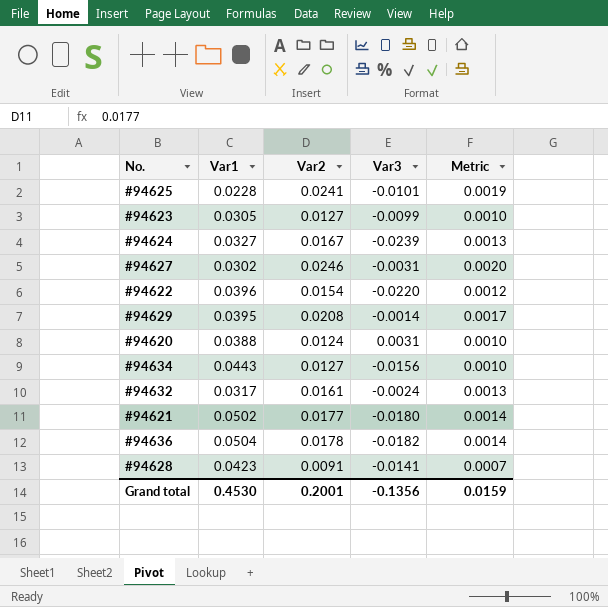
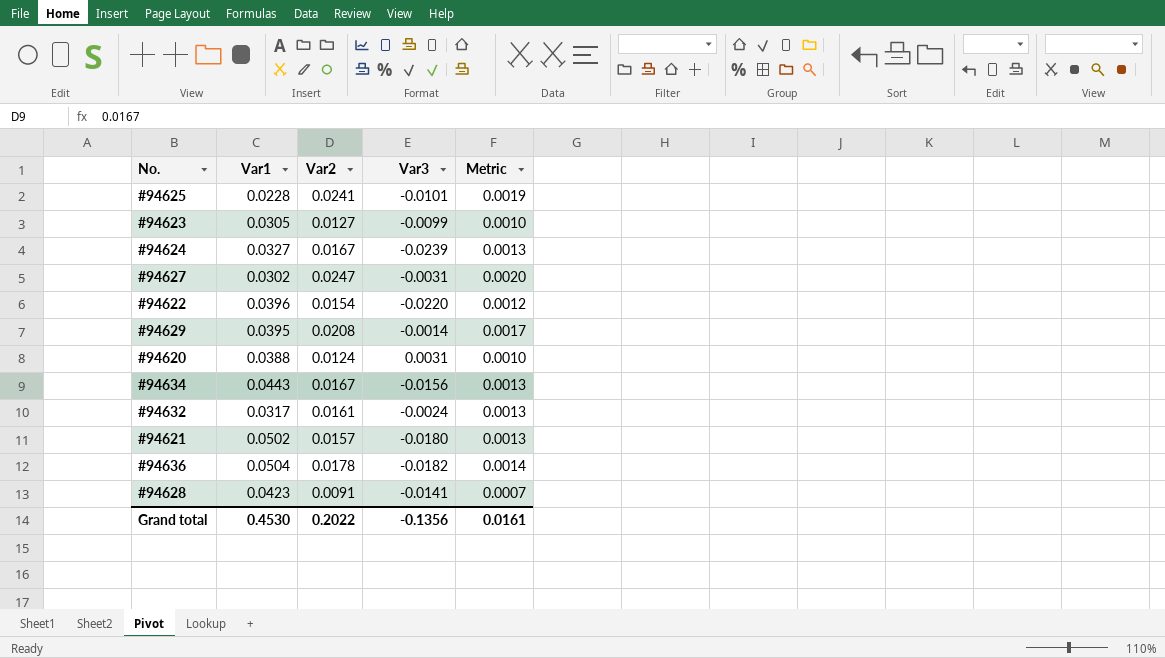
#94627 | Var2: 0.0246 -> 0.0247
#94634 | Var2: 0.0127 -> 0.0167
#94634 | Metric: 0.0010 -> 0.0013
#94621 | Var2: 0.0177 -> 0.0157
#94621 | Metric: 0.0014 -> 0.0013
Grand total | Var2: 0.2001 -> 0.2022
Grand total | Metric: 0.0159 -> 0.0161

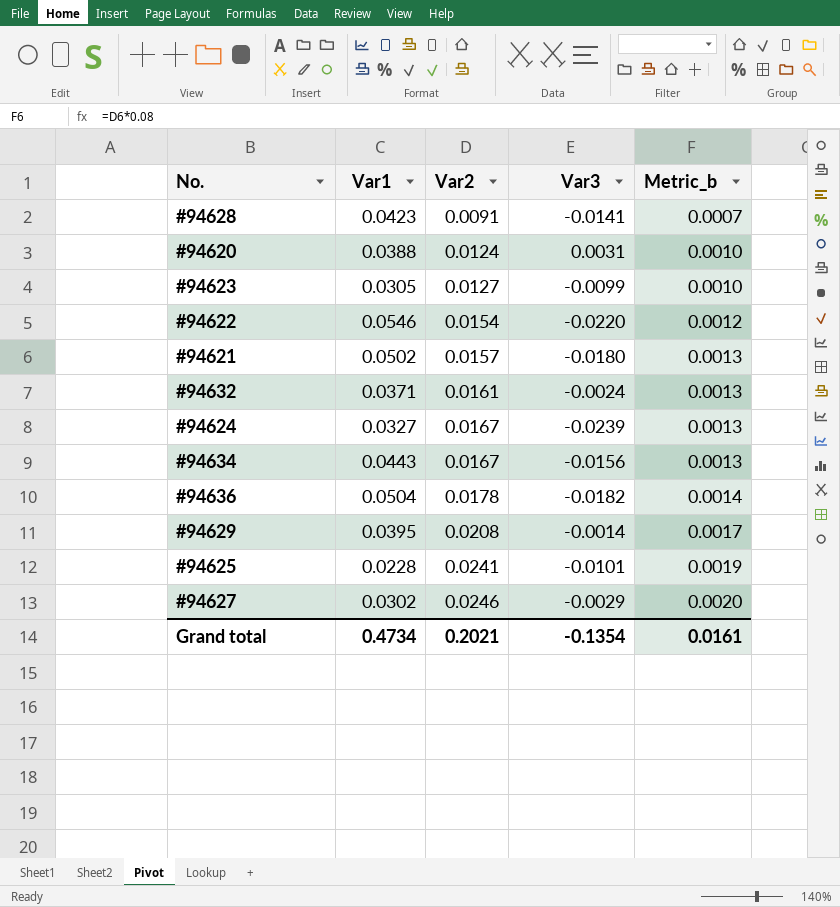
row order: none -> Var2 ascending
column name: Metric -> Metric_b
#94622 | Var1: 0.0396 -> 0.0546
#94632 | Var1: 0.0317 -> 0.0371
#94627 | Var2: 0.0247 -> 0.0246
#94627 | Var3: -0.0031 -> -0.0029
Grand total | Var1: 0.4530 -> 0.4734
Grand total | Var2: 0.2022 -> 0.2021
Grand total | Var3: -0.1356 -> -0.1354

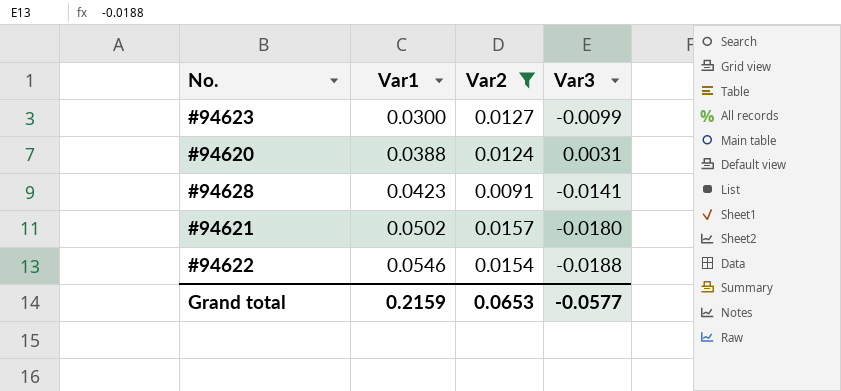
filter: none -> Var2 <= 0.0157
row order: Var2 ascending -> Var1 ascending
column Metric_b | formula: [Var2] * 0.08 -> none
#94623 | Var1: 0.0305 -> 0.0300
#94622 | Var3: -0.0220 -> -0.0188
Grand total | Var1: 0.4734 -> 0.2159
Grand total | Var2: 0.2021 -> 0.0653
Grand total | Var3: -0.1354 -> -0.0577

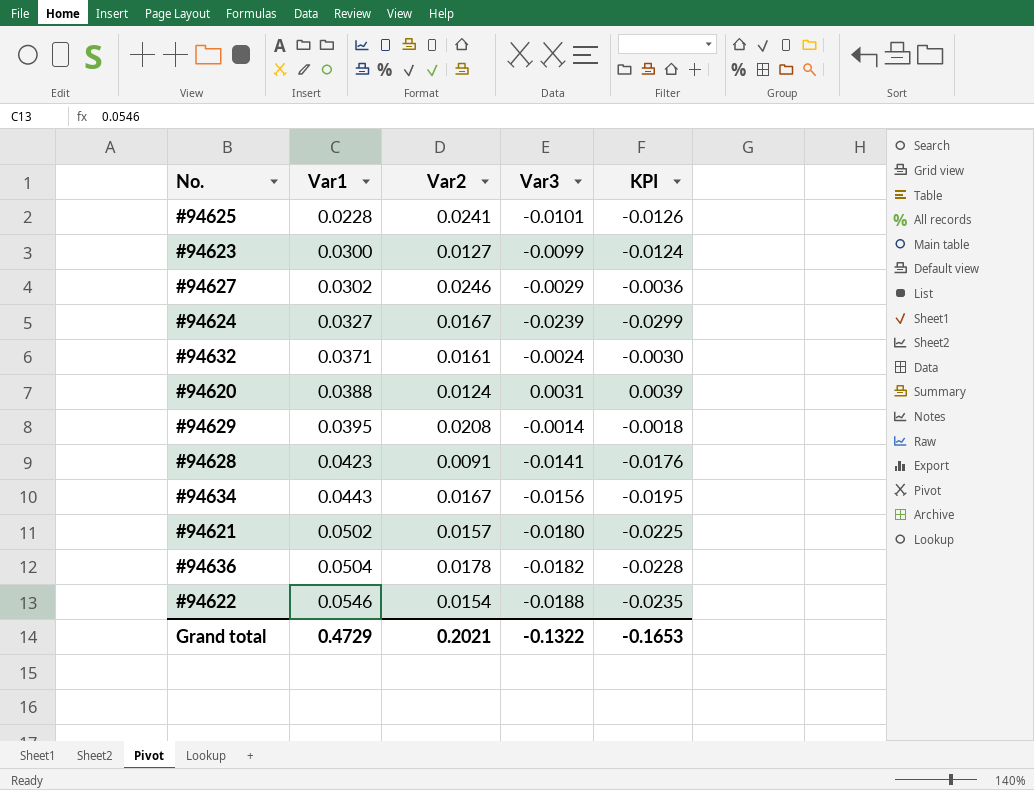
filter: Var2 <= 0.0157 -> none
column KPI | formula: none -> [Var3] * 1.25
Grand total | Var1: 0.2159 -> 0.4729
Grand total | Var2: 0.0653 -> 0.2021
Grand total | Var3: -0.0577 -> -0.1322

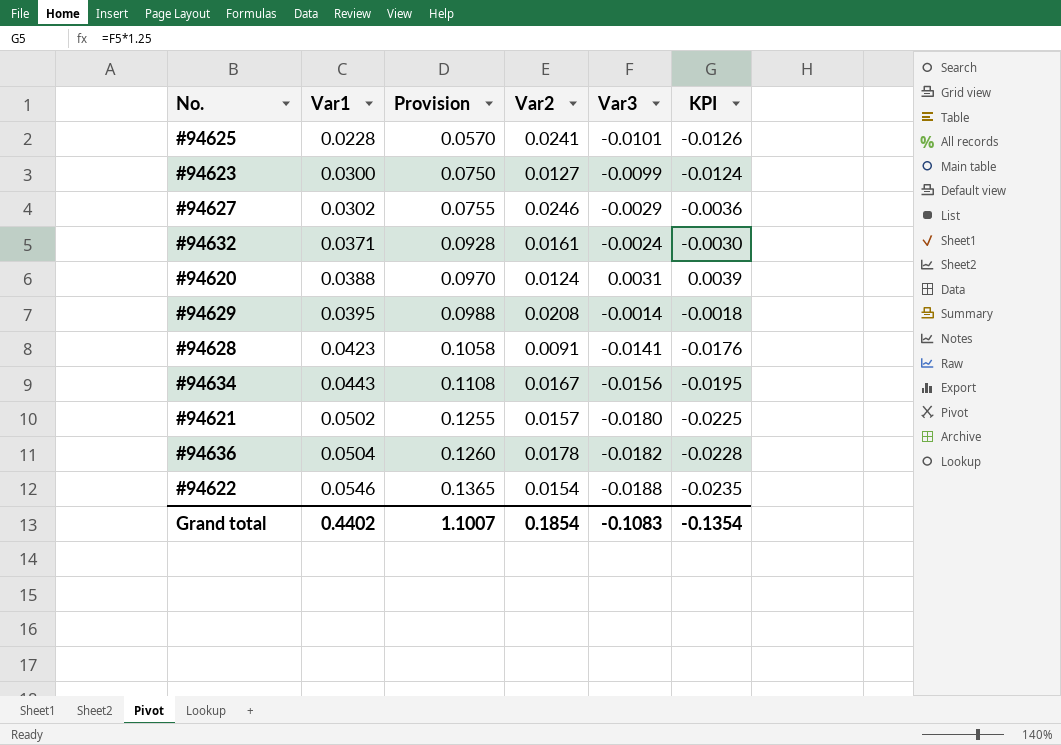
column Provision | formula: none -> [Var1] * 2.5
row #94624: 0.0327 | 0.0167 | -0.0239 | -0.0299 -> none
Grand total | Var1: 0.4729 -> 0.4402
Grand total | Var2: 0.2021 -> 0.1854
Grand total | Var3: -0.1322 -> -0.1083
Grand total | KPI: -0.1653 -> -0.1354

